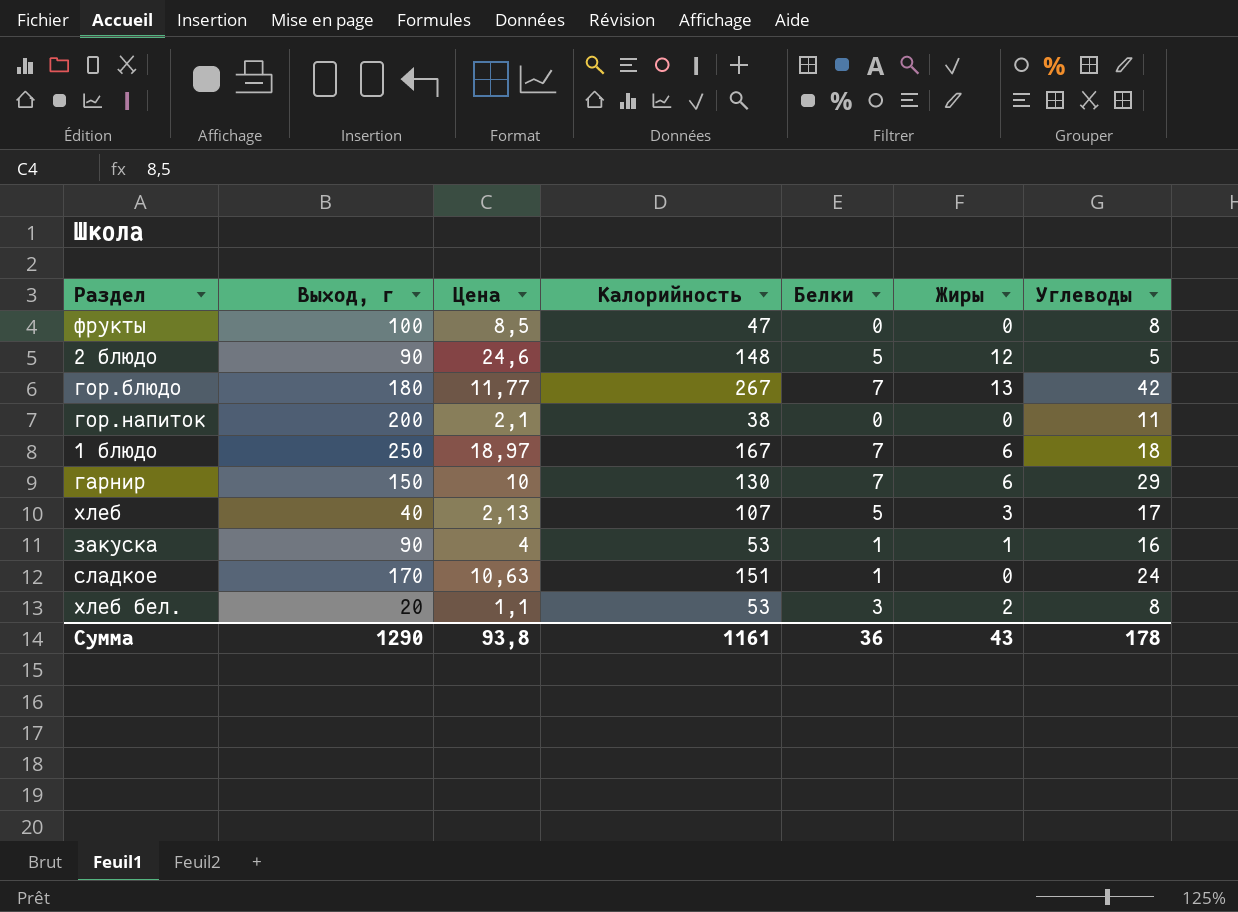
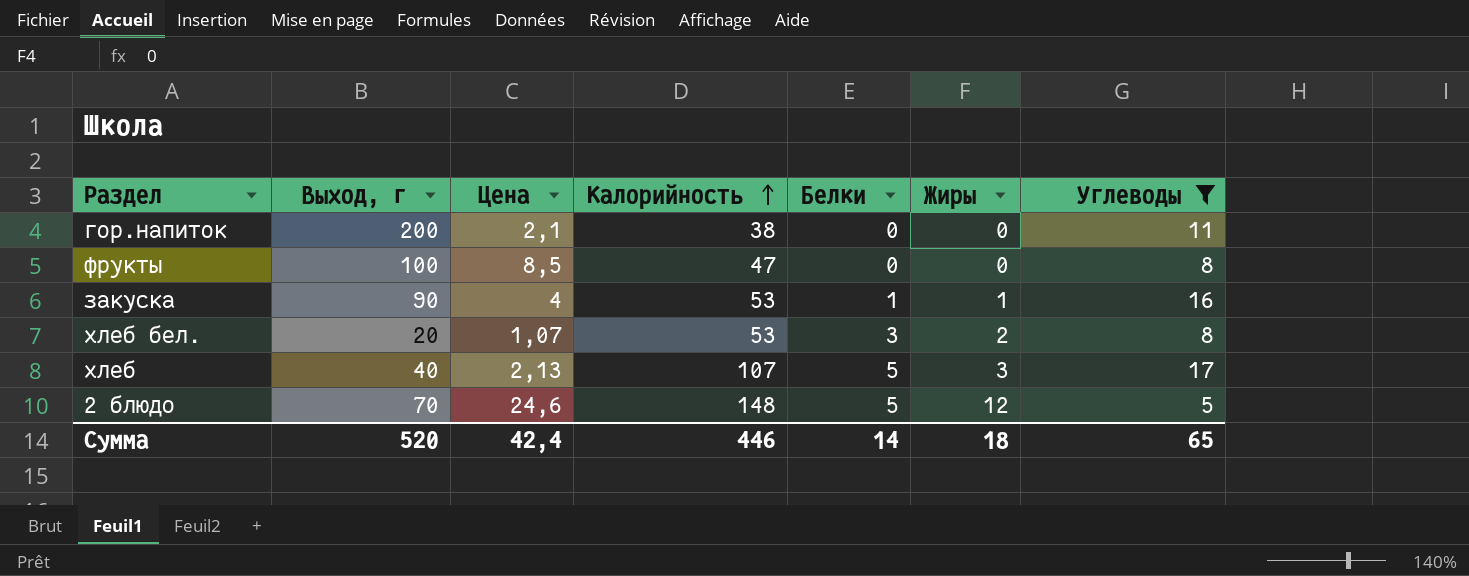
filter: none -> Углеводы <= 17
row order: none -> Калорийность ascending
хлеб бел. | Цена: 1,1 -> 1,07
2 блюдо | Выход, г: 90 -> 70
Сумма | Выход, г: 1290 -> 520
Сумма | Цена: 93,8 -> 42,4
Сумма | Калорийность: 1161 -> 446
Сумма | Белки: 36 -> 14
Сумма | Жиры: 43 -> 18
Сумма | Углеводы: 178 -> 65

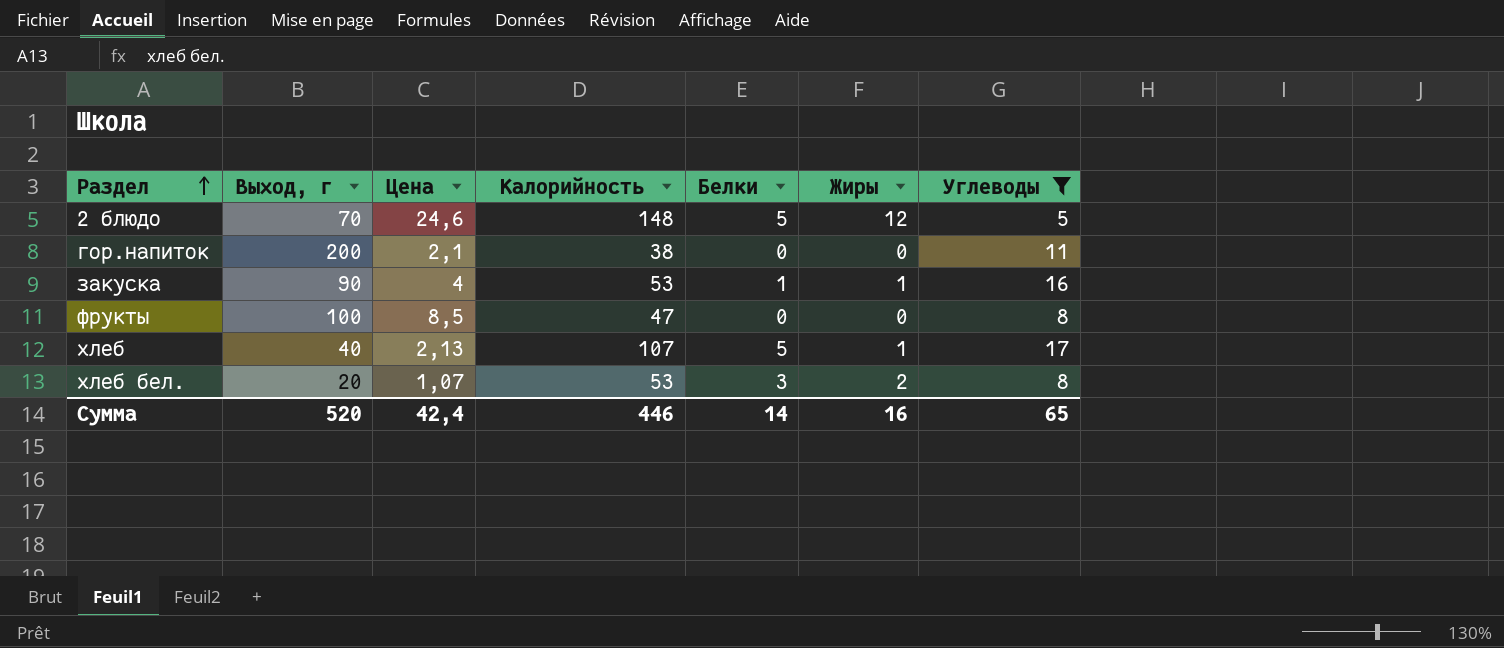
row order: Калорийность ascending -> Раздел ascending
хлеб | Жиры: 3 -> 1
Сумма | Жиры: 18 -> 16

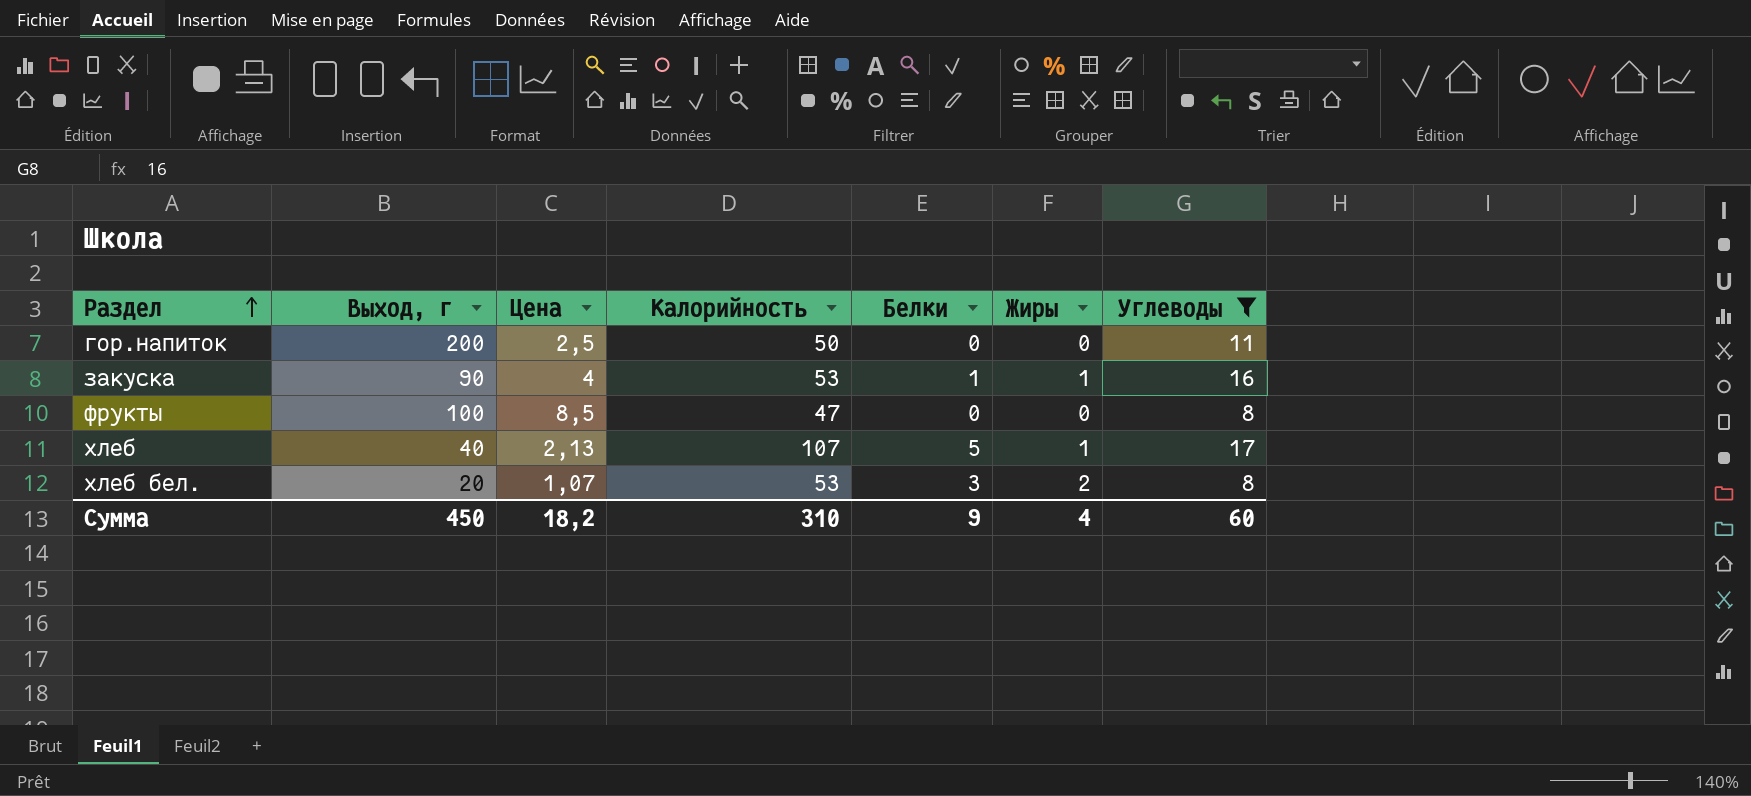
row 2 блюдо: 70 | 24,6 | 148 | 5 | 12 | 5 -> none
гор.напиток | Цена: 2,1 -> 2,5
гор.напиток | Калорийность: 38 -> 50
Сумма | Выход, г: 520 -> 450
Сумма | Цена: 42,4 -> 18,2
Сумма | Калорийность: 446 -> 310
Сумма | Белки: 14 -> 9
Сумма | Жиры: 16 -> 4
Сумма | Углеводы: 65 -> 60

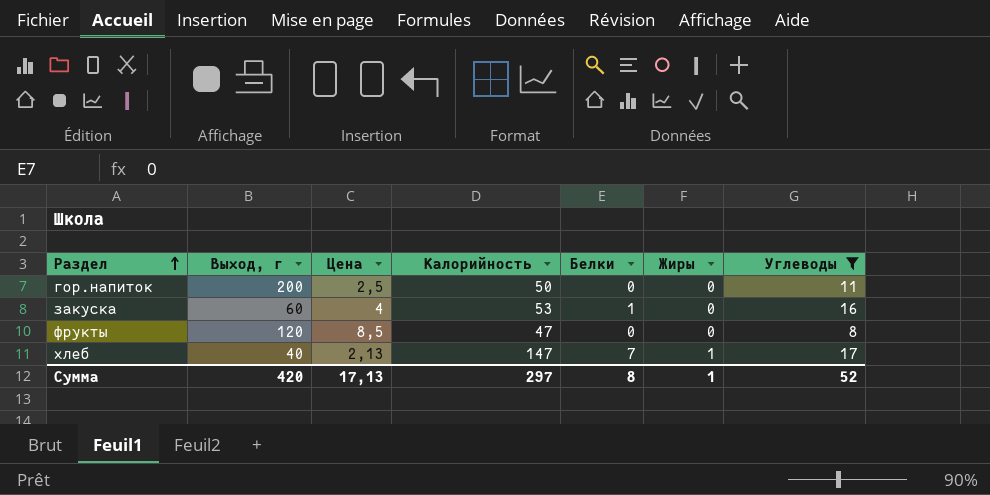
row хлеб бел.: 20 | 1,07 | 53 | 3 | 2 | 8 -> none
закуска | Выход, г: 90 -> 60
закуска | Жиры: 1 -> 0
фрукты | Выход, г: 100 -> 120
хлеб | Калорийность: 107 -> 147
хлеб | Белки: 5 -> 7
Сумма | Выход, г: 450 -> 420
Сумма | Цена: 18,2 -> 17,13
Сумма | Калорийность: 310 -> 297
Сумма | Белки: 9 -> 8
Сумма | Жиры: 4 -> 1
Сумма | Углеводы: 60 -> 52

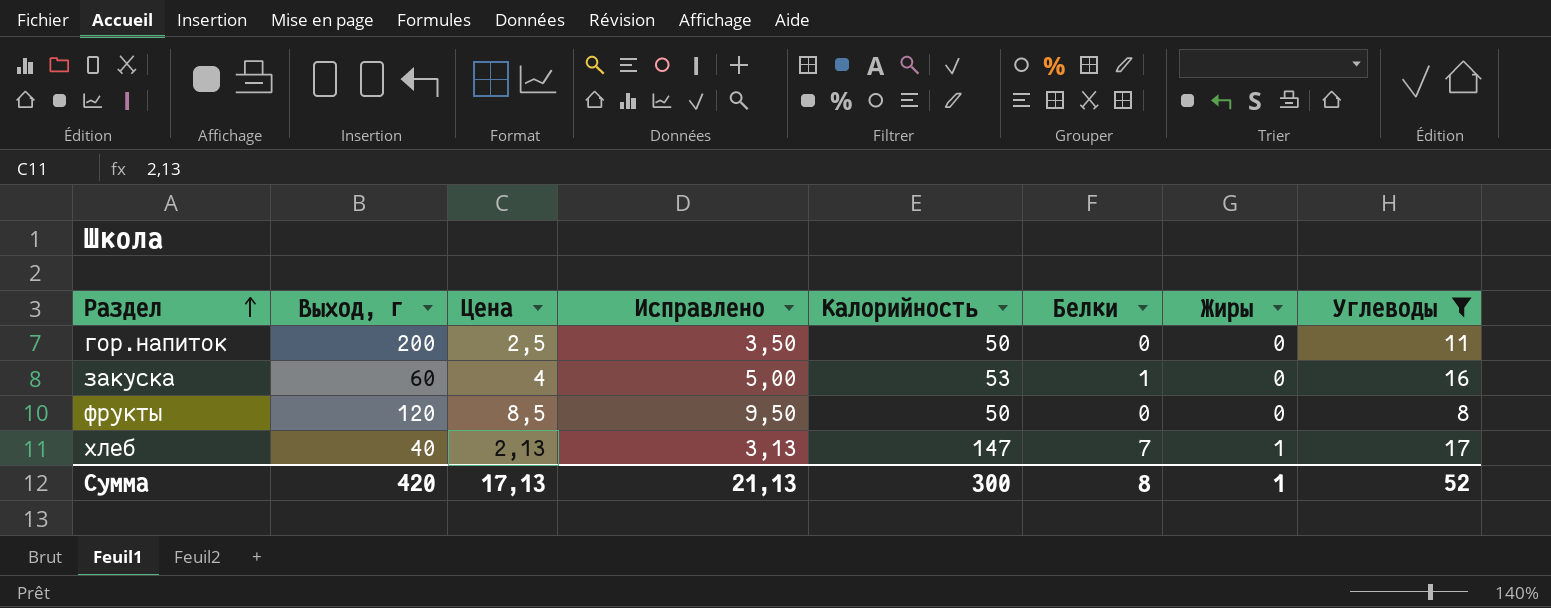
column Исправлено | formula: none -> [Цена] + 1
фрукты | Калорийность: 47 -> 50
Сумма | Калорийность: 297 -> 300

